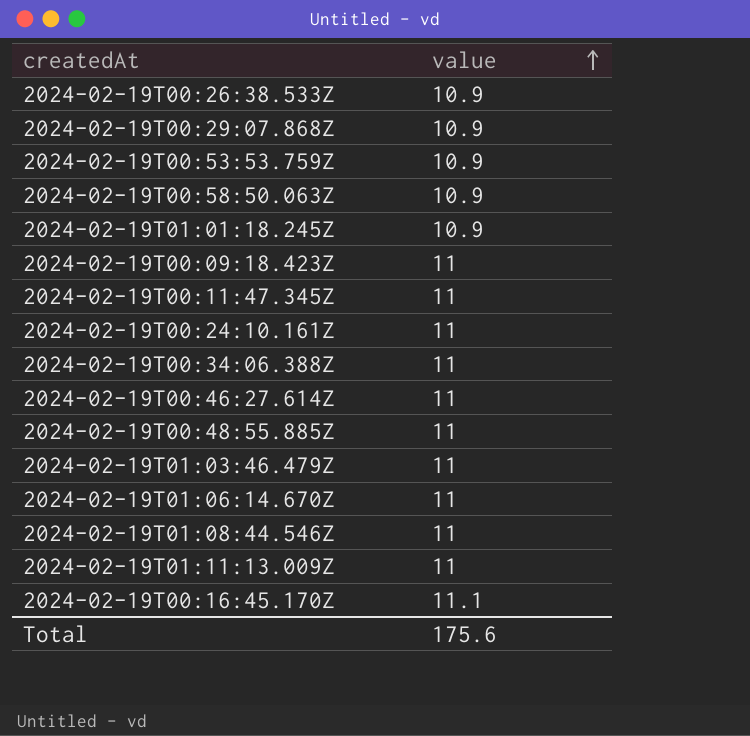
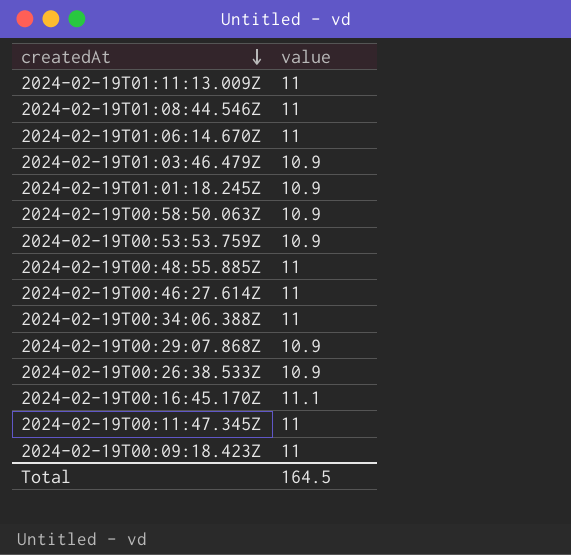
row order: value ascending -> createdAt descending
row 2024-02-19T00:24:10.161Z: 11 -> none
2024-02-19T01:03:46.479Z | value: 11 -> 10.9
Total | value: 175.6 -> 164.5

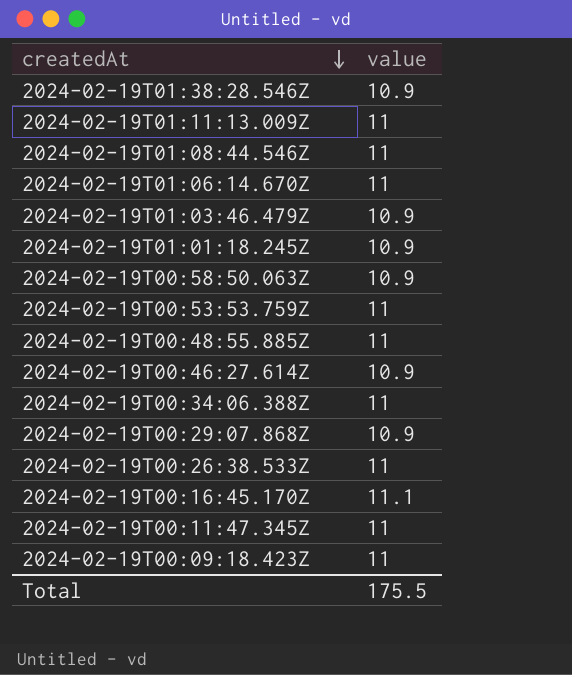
row 2024-02-19T01:38:28.546Z: none -> 10.9
2024-02-19T00:53:53.759Z | value: 10.9 -> 11
2024-02-19T00:46:27.614Z | value: 11 -> 10.9
2024-02-19T00:26:38.533Z | value: 10.9 -> 11
Total | value: 164.5 -> 175.5

